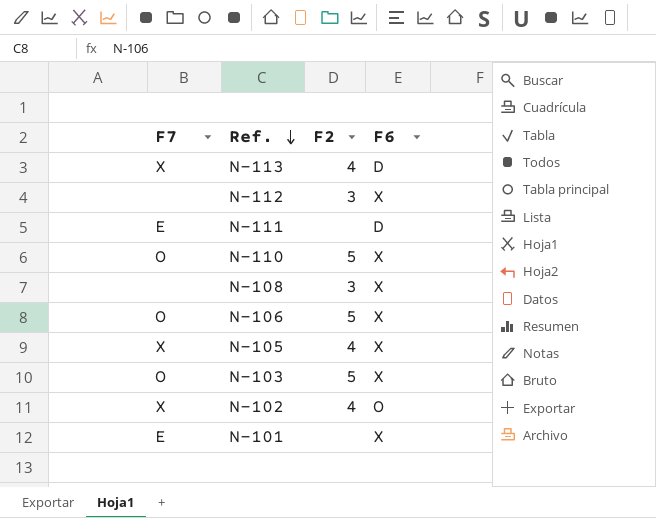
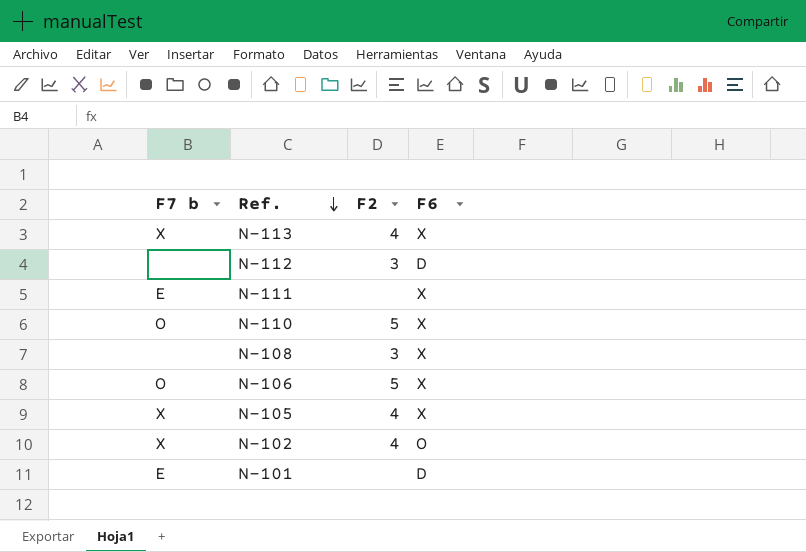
column name: F7 -> F7 b
row N-103: O | 5 | X -> none
N-113 | F6: D -> X
N-112 | F6: X -> D
N-111 | F6: D -> X
N-101 | F6: X -> D

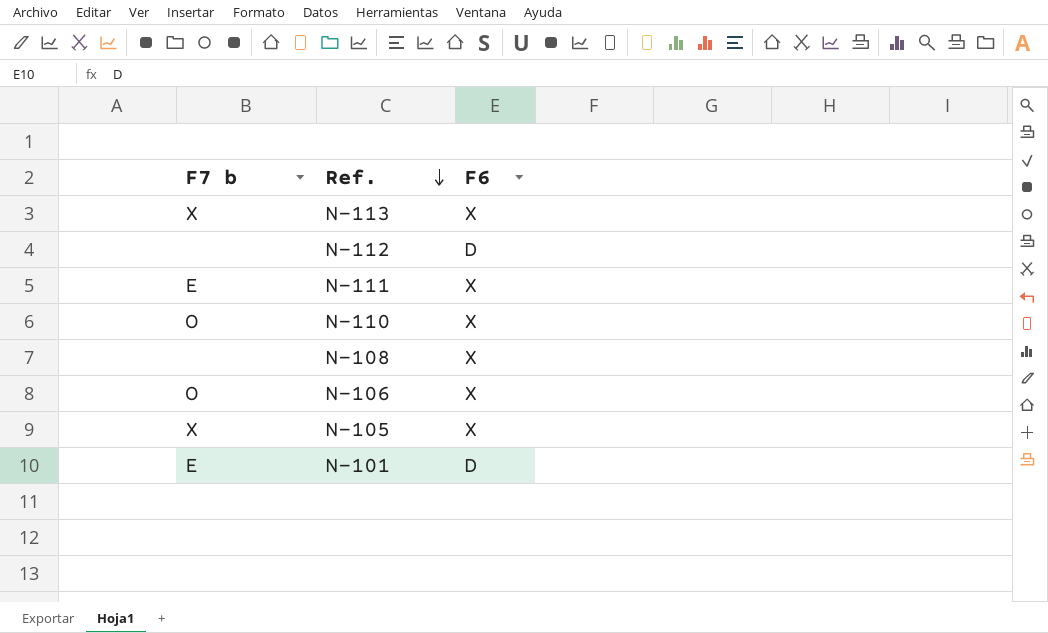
column F2 | position: 3 -> none
row N-102: X | 4 | O -> none

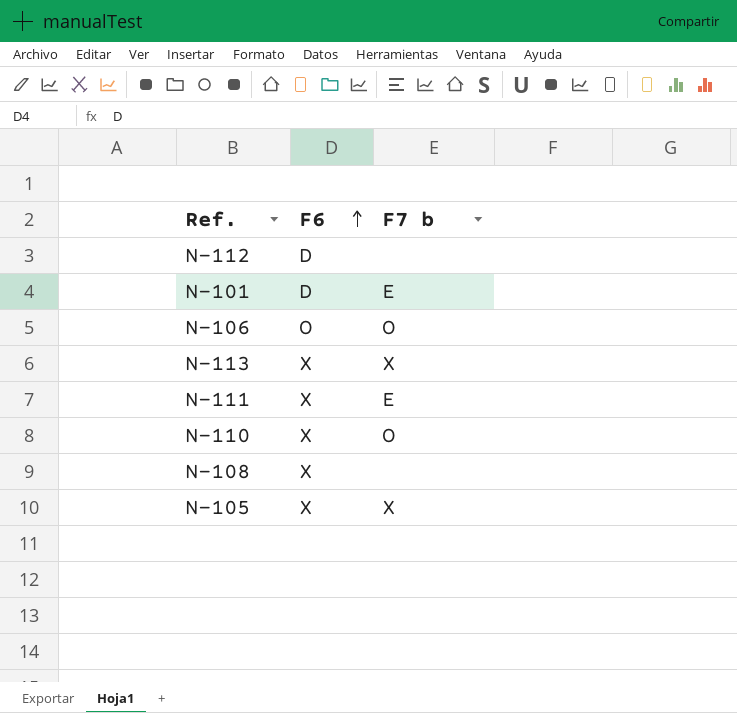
row order: Ref. descending -> F6 ascending
column F7 b | position: 1 -> 3
N-106 | F6: X -> O

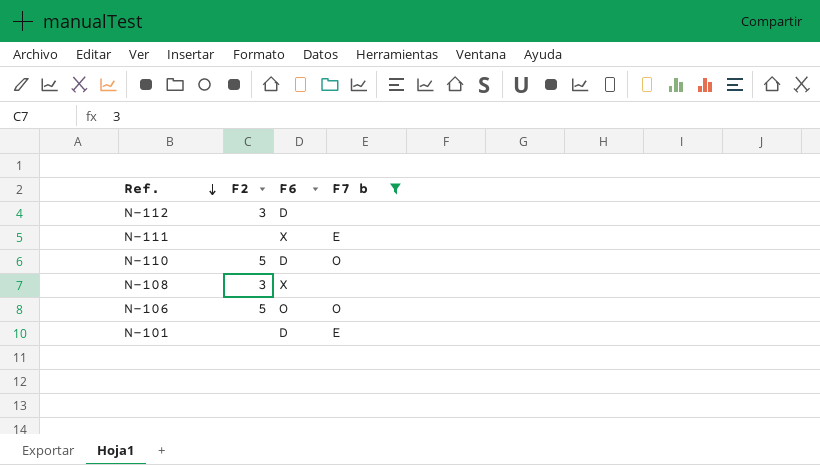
filter: none -> F7 b != X
row order: F6 ascending -> Ref. descending
column F2 | position: none -> 2
N-110 | F6: X -> D

